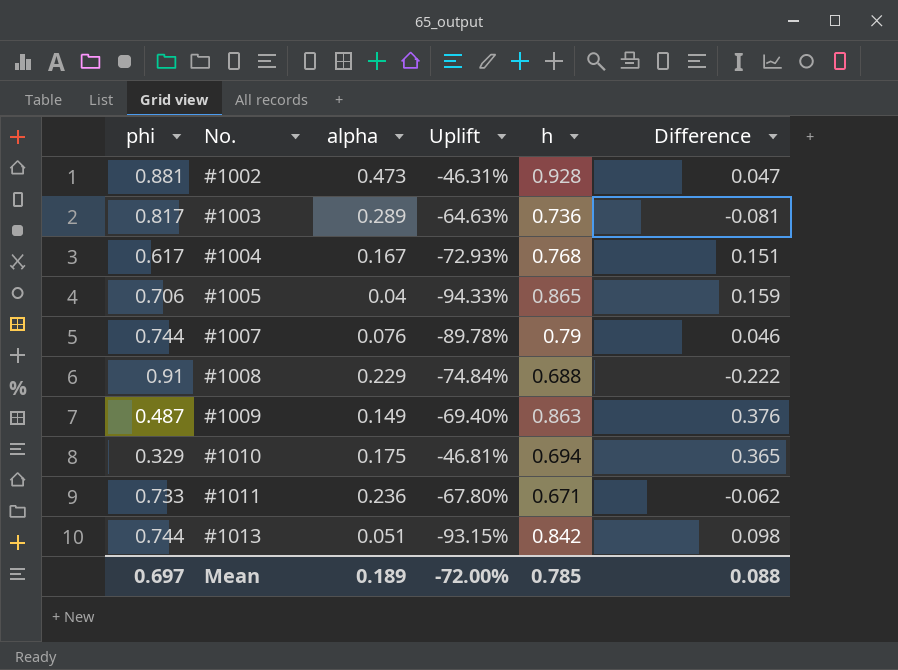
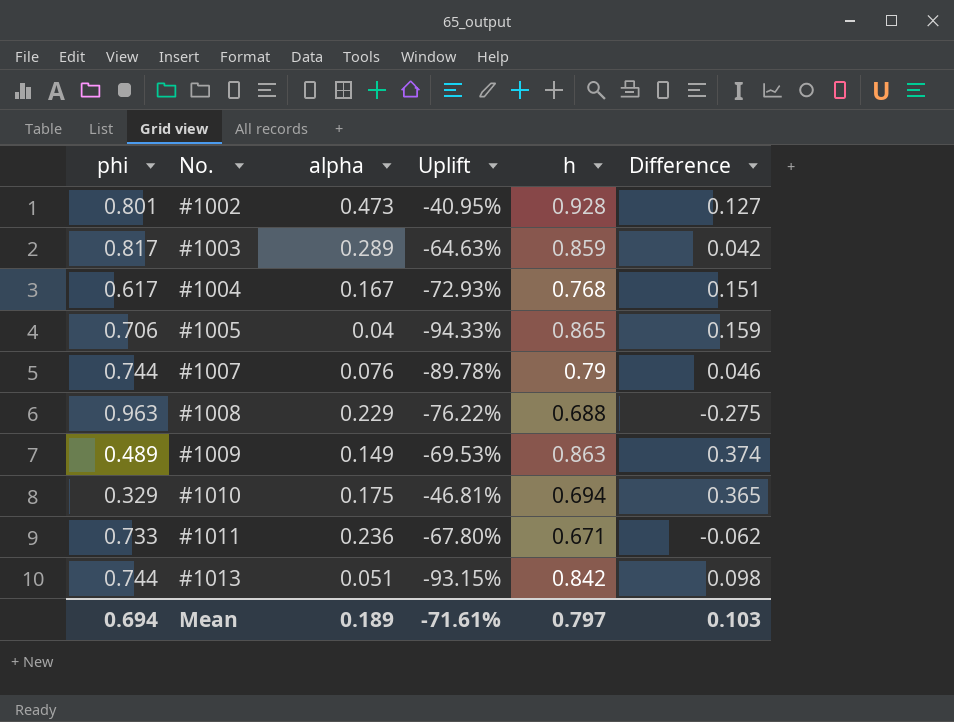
#1002 | phi: 0.881 -> 0.801
#1002 | Uplift: -46.31% -> -40.95%
#1002 | Difference: 0.047 -> 0.127
#1003 | h: 0.736 -> 0.859
#1003 | Difference: -0.081 -> 0.042
#1008 | phi: 0.91 -> 0.963
#1008 | Uplift: -74.84% -> -76.22%
#1008 | Difference: -0.222 -> -0.275
#1009 | phi: 0.487 -> 0.489
#1009 | Uplift: -69.40% -> -69.53%
#1009 | Difference: 0.376 -> 0.374
Mean | phi: 0.697 -> 0.694
Mean | Uplift: -72.00% -> -71.61%
Mean | h: 0.785 -> 0.797
Mean | Difference: 0.088 -> 0.103

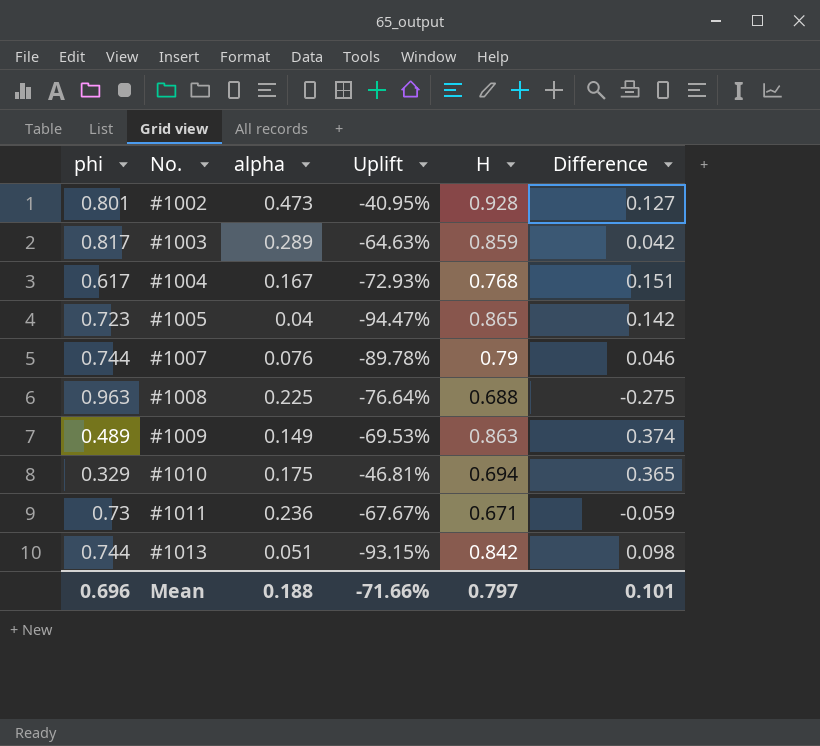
column name: h -> H
#1005 | phi: 0.706 -> 0.723
#1005 | Uplift: -94.33% -> -94.47%
#1005 | Difference: 0.159 -> 0.142
#1008 | alpha: 0.229 -> 0.225
#1008 | Uplift: -76.22% -> -76.64%
#1011 | phi: 0.733 -> 0.73
#1011 | Uplift: -67.80% -> -67.67%
#1011 | Difference: -0.062 -> -0.059
Mean | phi: 0.694 -> 0.696
Mean | alpha: 0.189 -> 0.188
Mean | Uplift: -71.61% -> -71.66%
Mean | Difference: 0.103 -> 0.101

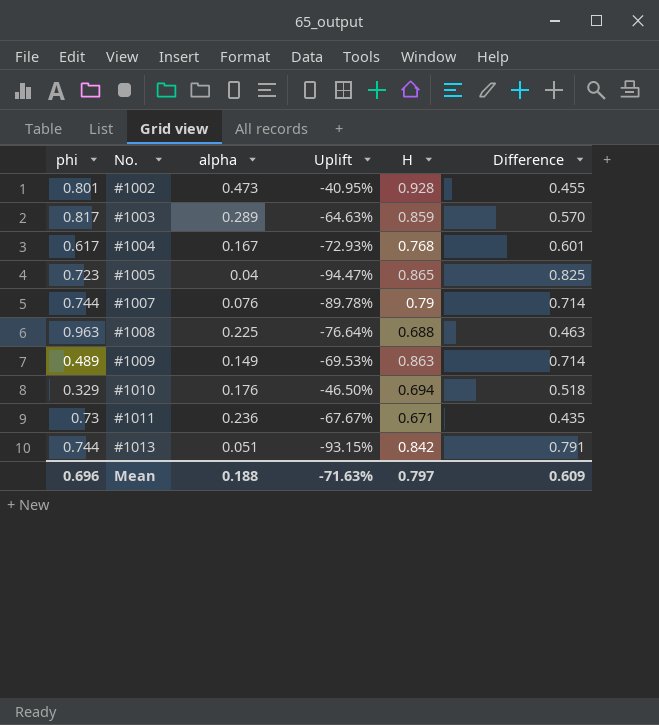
column Difference | formula: [H] - [phi] -> [H] - [alpha]
#1010 | alpha: 0.175 -> 0.176
#1010 | Uplift: -46.81% -> -46.50%
Mean | Uplift: -71.66% -> -71.63%
Mean | Difference: 0.101 -> 0.609

